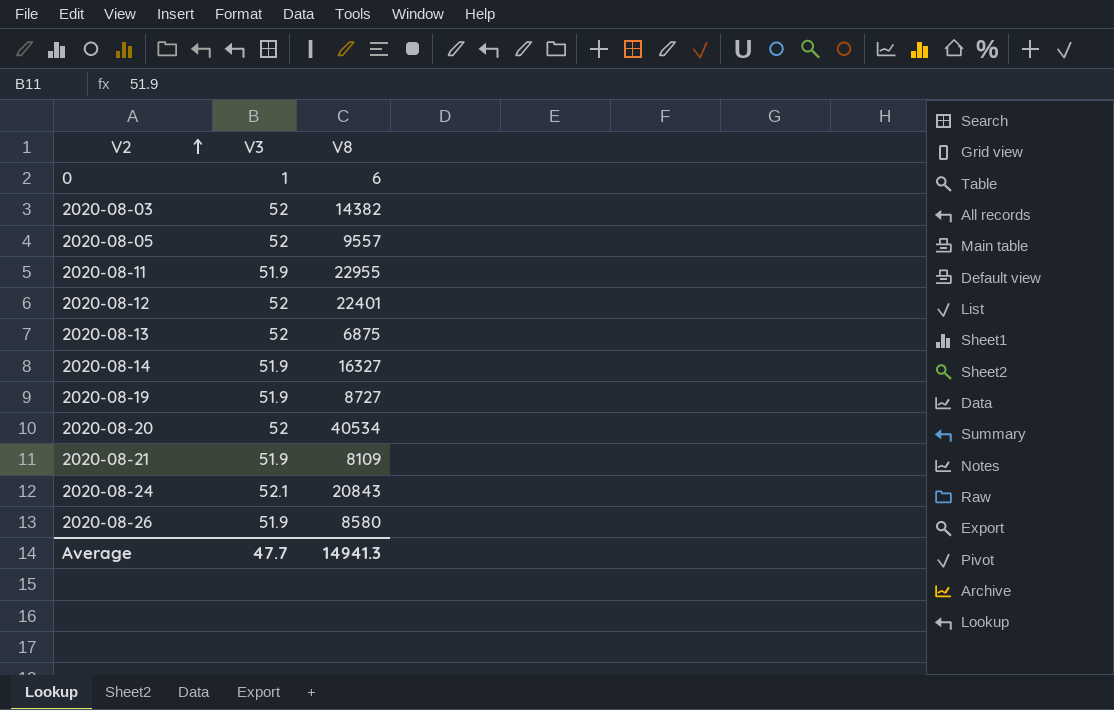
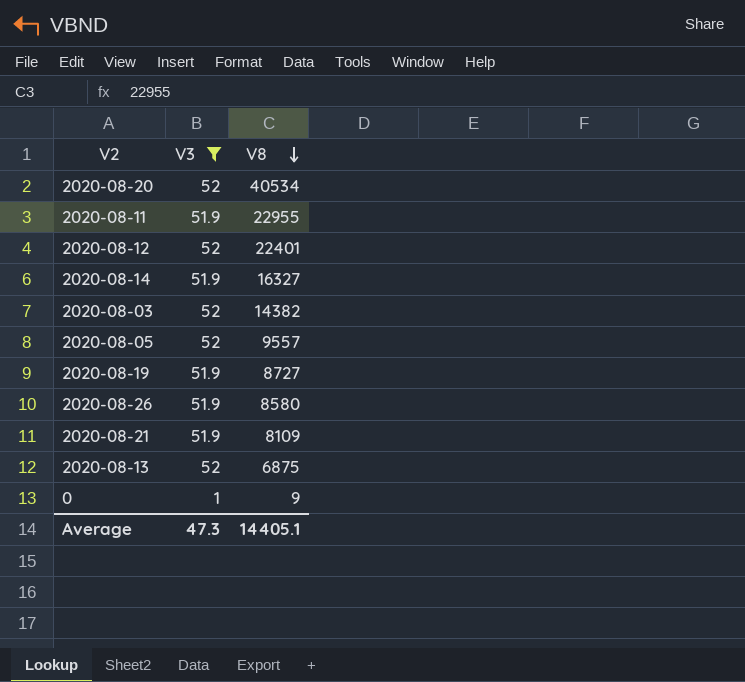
filter: none -> V3 != 52.1
row order: V2 ascending -> V8 descending
0 | V8: 6 -> 9
Average | V3: 47.7 -> 47.3
Average | V8: 14941.3 -> 14405.1

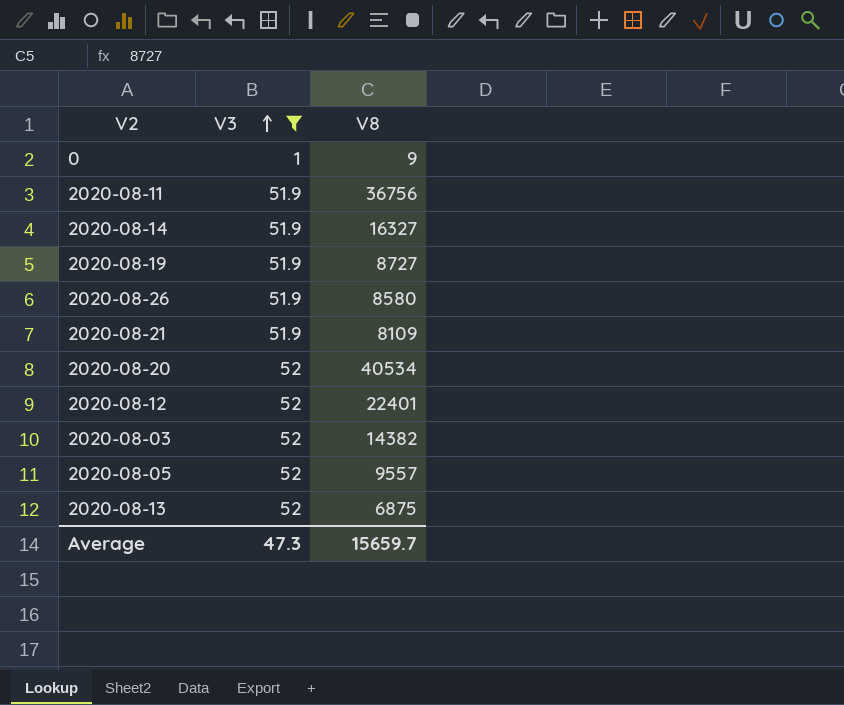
row order: V8 descending -> V3 ascending
2020-08-11 | V8: 22955 -> 36756
Average | V8: 14405.1 -> 15659.7

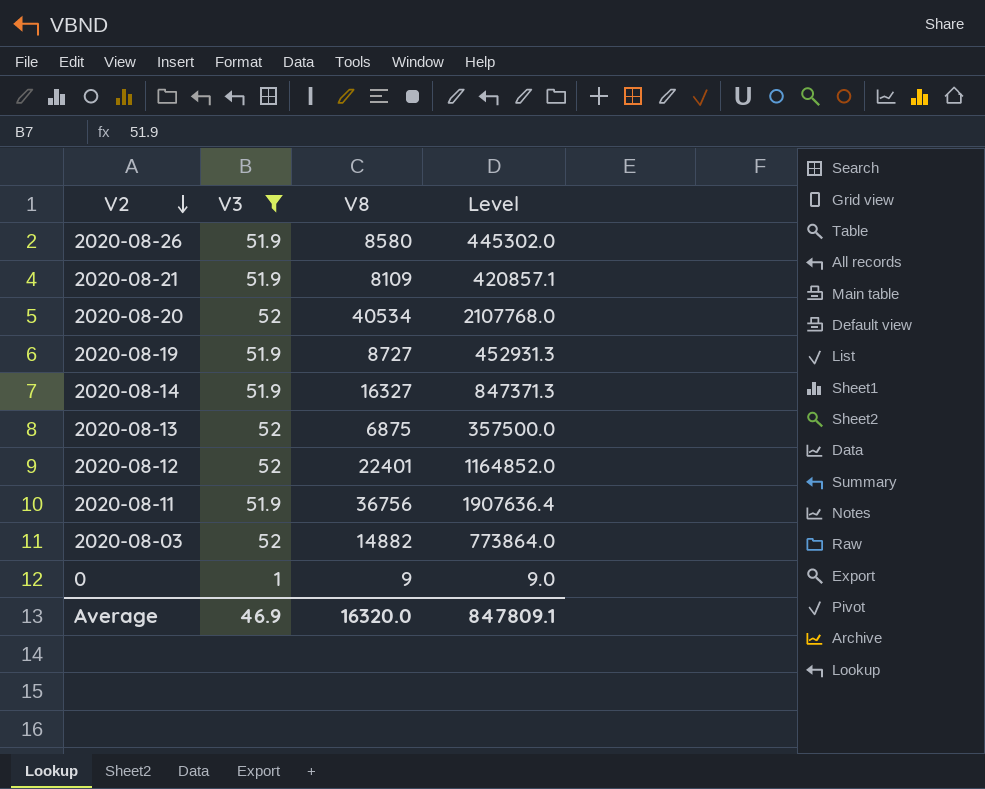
row order: V3 ascending -> V2 descending
column Level | formula: none -> [V3] * [V8]
row 2020-08-05: 52 | 9557 -> none
2020-08-03 | V8: 14382 -> 14882
Average | V3: 47.3 -> 46.9
Average | V8: 15659.7 -> 16320.0

